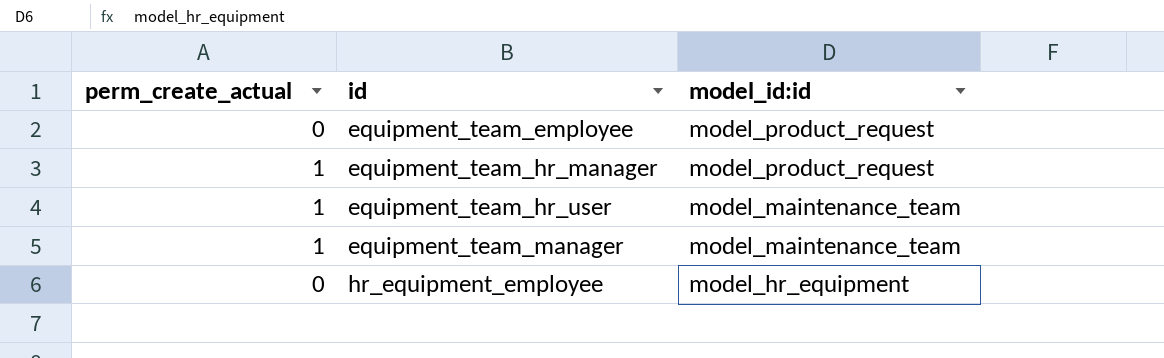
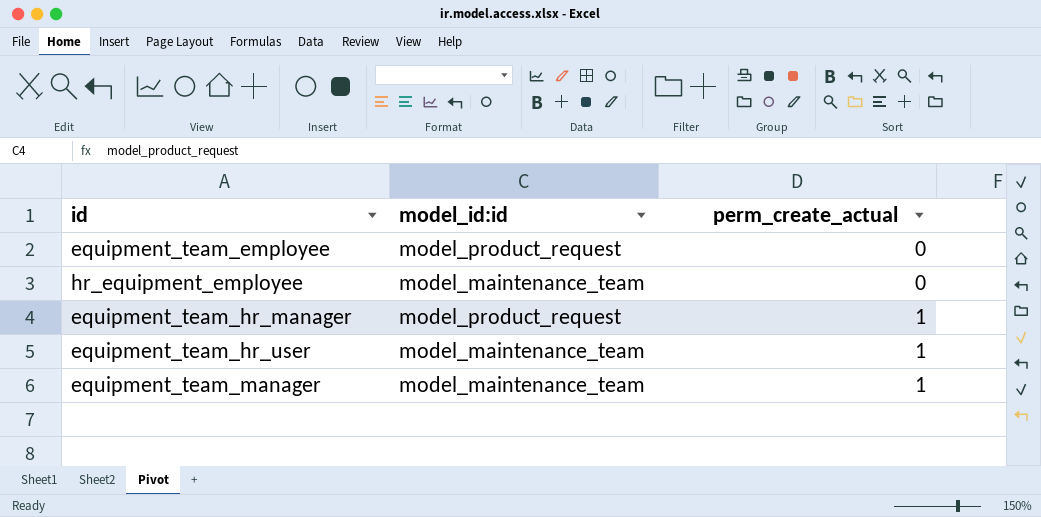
row order: id ascending -> perm_create_actual ascending
column perm_create_actual | position: 1 -> 3
hr_equipment_employee | model_id:id: model_hr_equipment -> model_maintenance_team

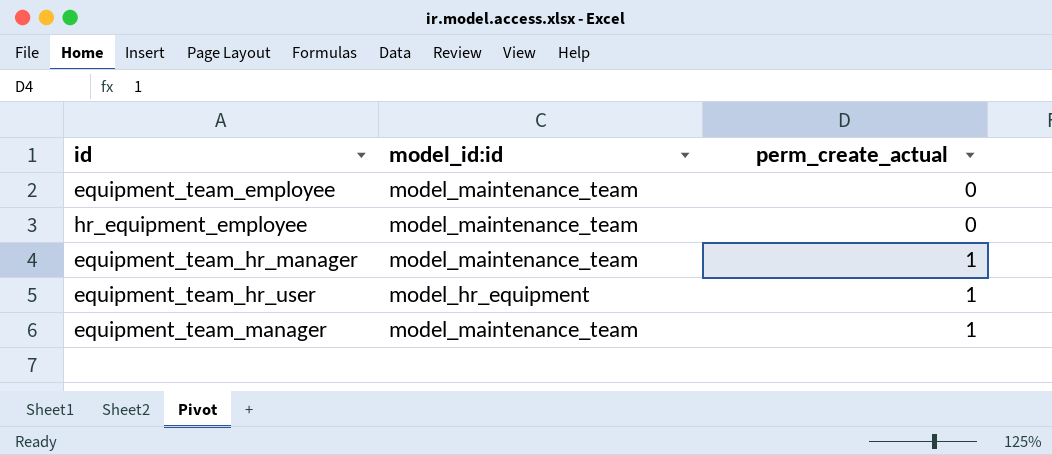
equipment_team_employee | model_id:id: model_product_request -> model_maintenance_team
equipment_team_hr_manager | model_id:id: model_product_request -> model_maintenance_team
equipment_team_hr_user | model_id:id: model_maintenance_team -> model_hr_equipment

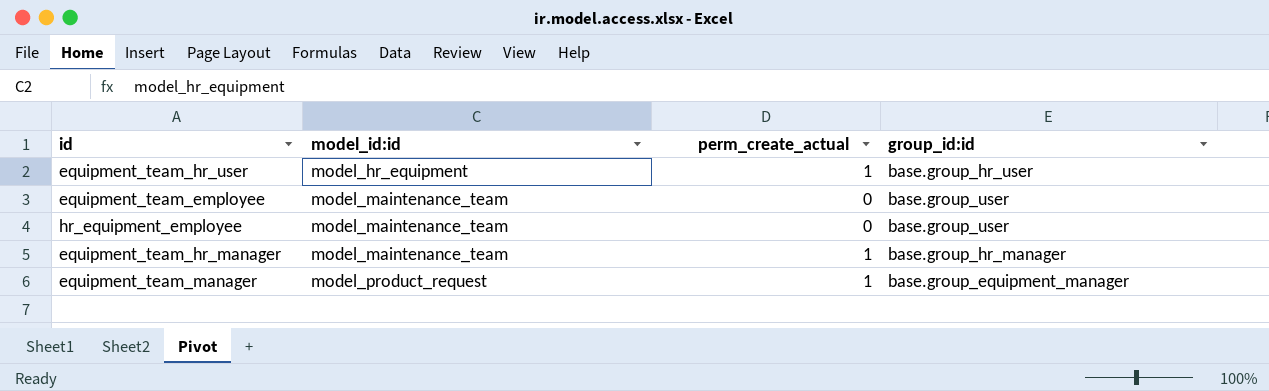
row order: perm_create_actual ascending -> model_id:id ascending
column group_id:id | position: none -> 4
equipment_team_manager | model_id:id: model_maintenance_team -> model_product_request

